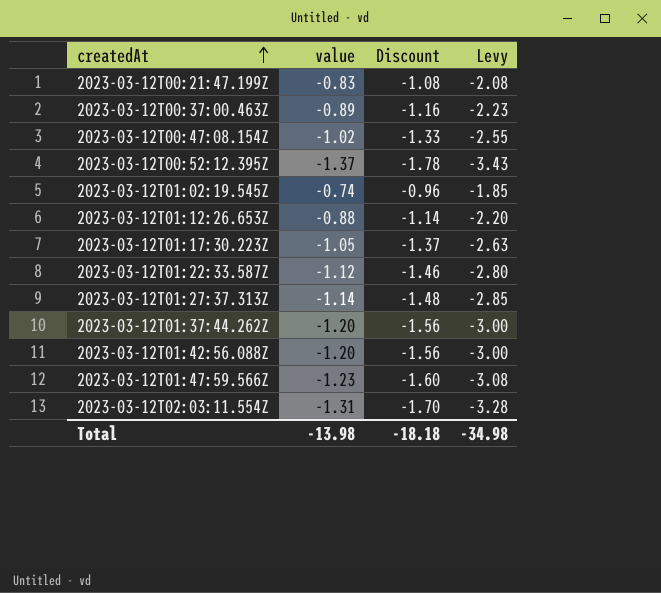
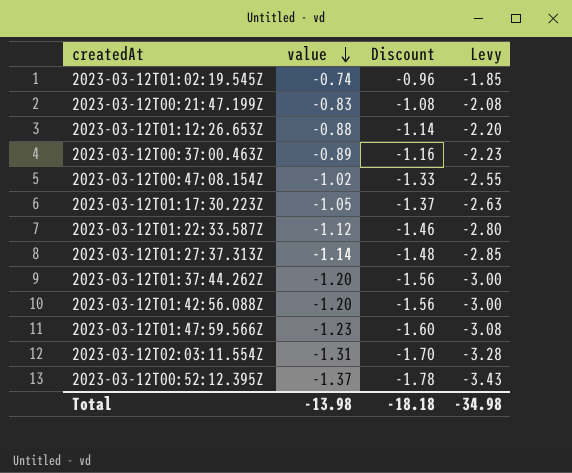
row order: createdAt ascending -> value descending

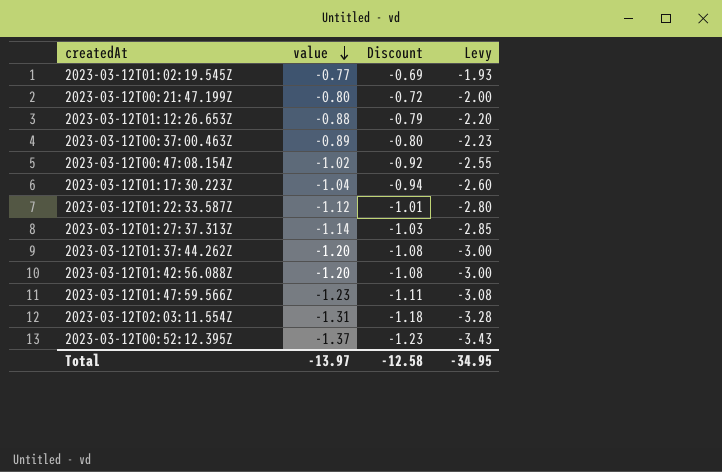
column Discount | formula: [value] * 1.3 -> [value] * 0.9
2023-03-12T01:02:19.545Z | value: -0.74 -> -0.77
2023-03-12T01:02:19.545Z | Levy: -1.85 -> -1.93
2023-03-12T00:21:47.199Z | value: -0.83 -> -0.80
2023-03-12T00:21:47.199Z | Levy: -2.08 -> -2.00
2023-03-12T01:17:30.223Z | value: -1.05 -> -1.04
2023-03-12T01:17:30.223Z | Levy: -2.63 -> -2.60
Total | value: -13.98 -> -13.97
Total | Discount: -18.18 -> -12.58
Total | Levy: -34.98 -> -34.95

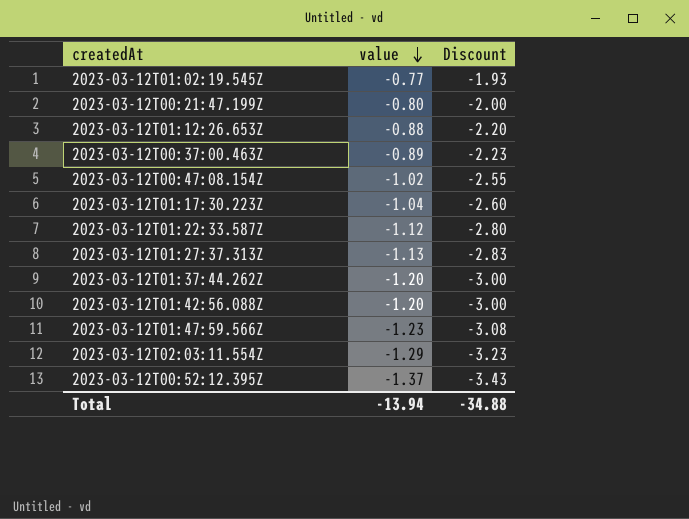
column Levy | formula: [value] * 2.5 -> none
column Discount | formula: [value] * 0.9 -> [value] * 2.5
2023-03-12T01:27:37.313Z | value: -1.14 -> -1.13
2023-03-12T02:03:11.554Z | value: -1.31 -> -1.29
Total | value: -13.97 -> -13.94
Total | Discount: -12.58 -> -34.88

